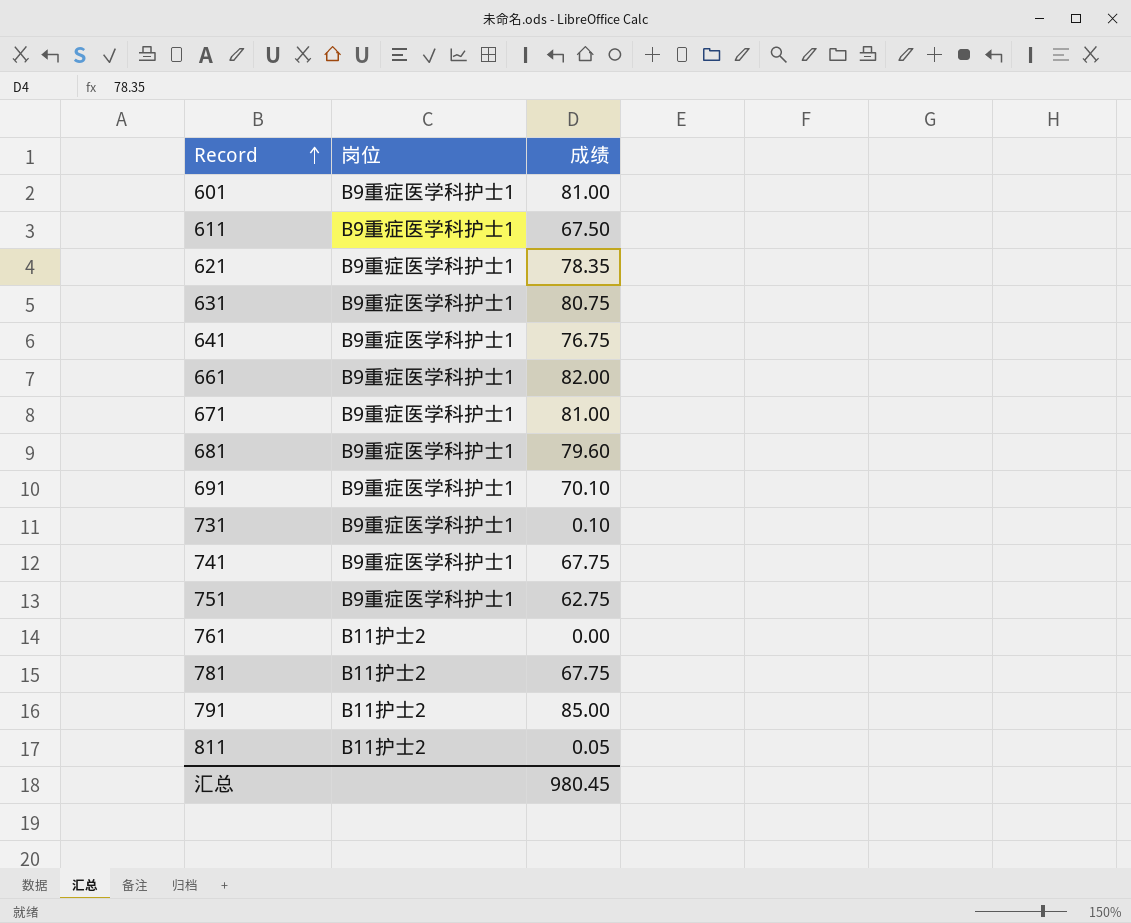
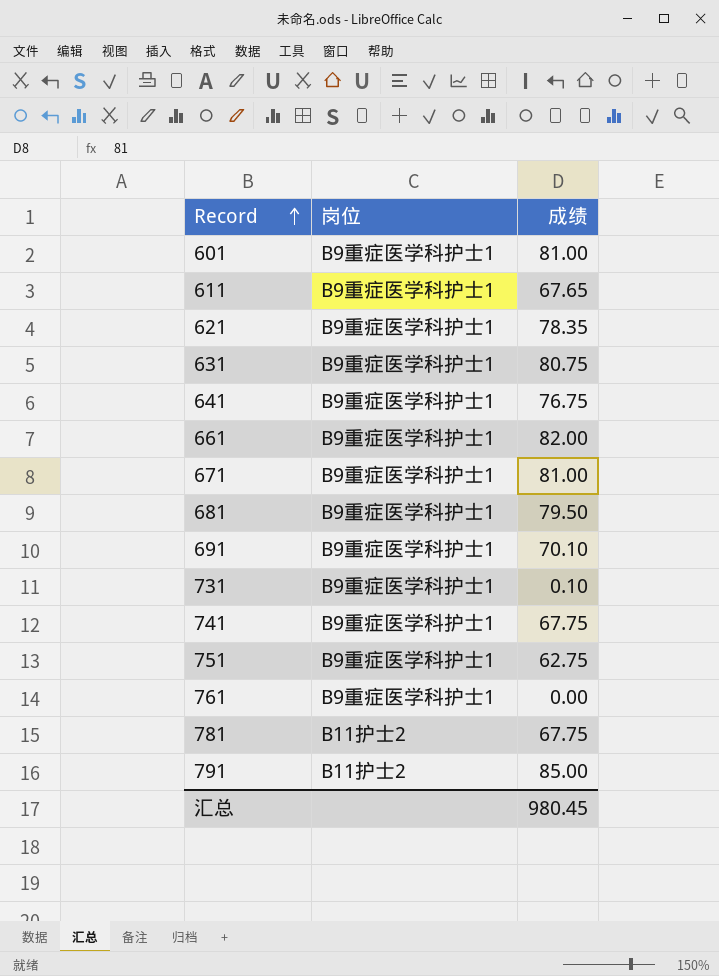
row 811: B11护士2 | 0.05 -> none
611 | 成绩: 67.50 -> 67.65
681 | 成绩: 79.60 -> 79.50
761 | 岗位: B11护士2 -> B9重症医学科护士1

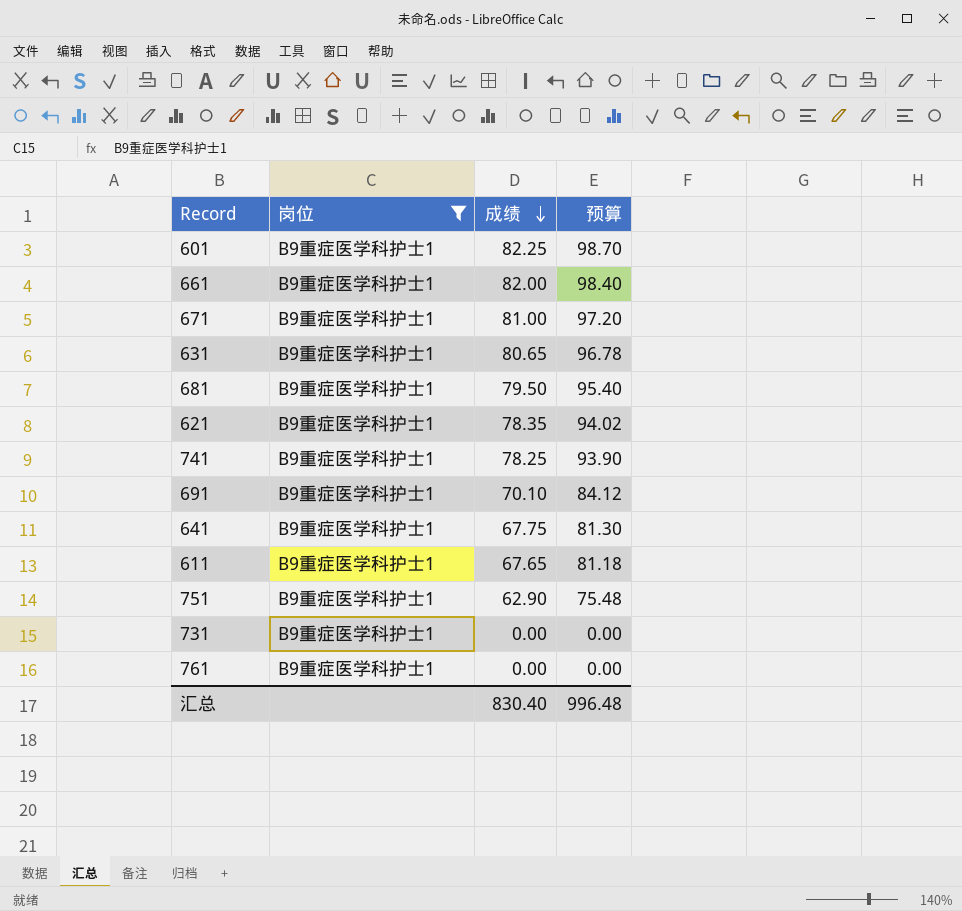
filter: none -> 岗位 = B9重症医学科护士1
row order: Record ascending -> 成绩 descending
column 预算 | formula: none -> [成绩] * 1.2
601 | 成绩: 81.00 -> 82.25
631 | 成绩: 80.75 -> 80.65
741 | 成绩: 67.75 -> 78.25
641 | 成绩: 76.75 -> 67.75
751 | 成绩: 62.75 -> 62.90
731 | 成绩: 0.10 -> 0.00
汇总 | 成绩: 980.45 -> 830.40

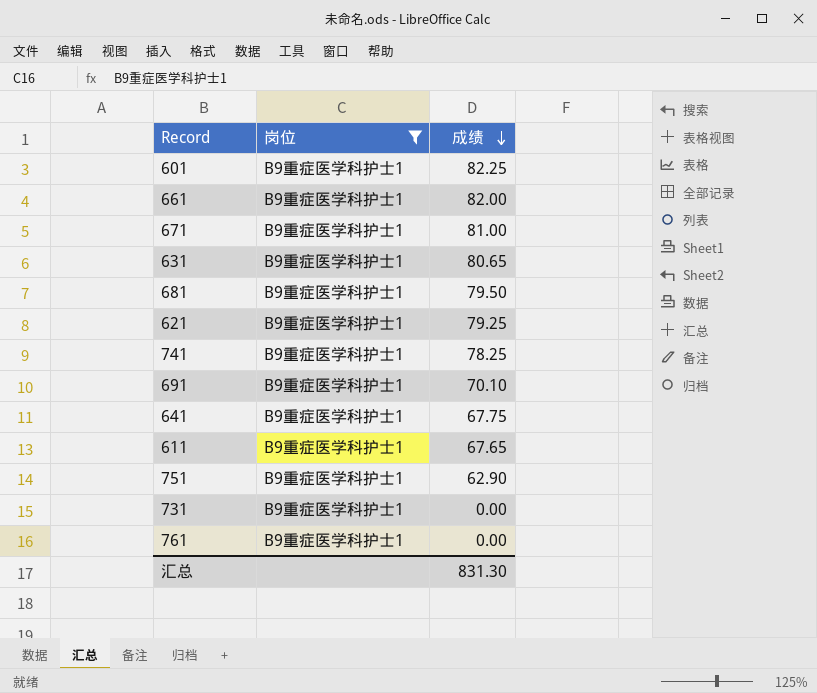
column 预算 | formula: [成绩] * 1.2 -> none
621 | 成绩: 78.35 -> 79.25
汇总 | 成绩: 830.40 -> 831.30

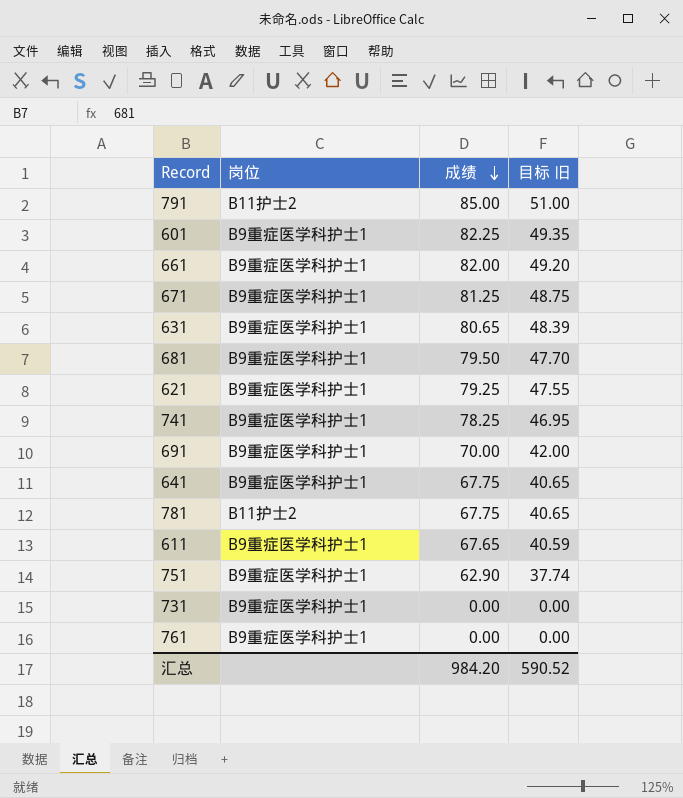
filter: 岗位 = B9重症医学科护士1 -> none
column 目标 旧 | formula: none -> [成绩] * 0.6
671 | 成绩: 81.00 -> 81.25
691 | 成绩: 70.10 -> 70.00
汇总 | 成绩: 831.30 -> 984.20

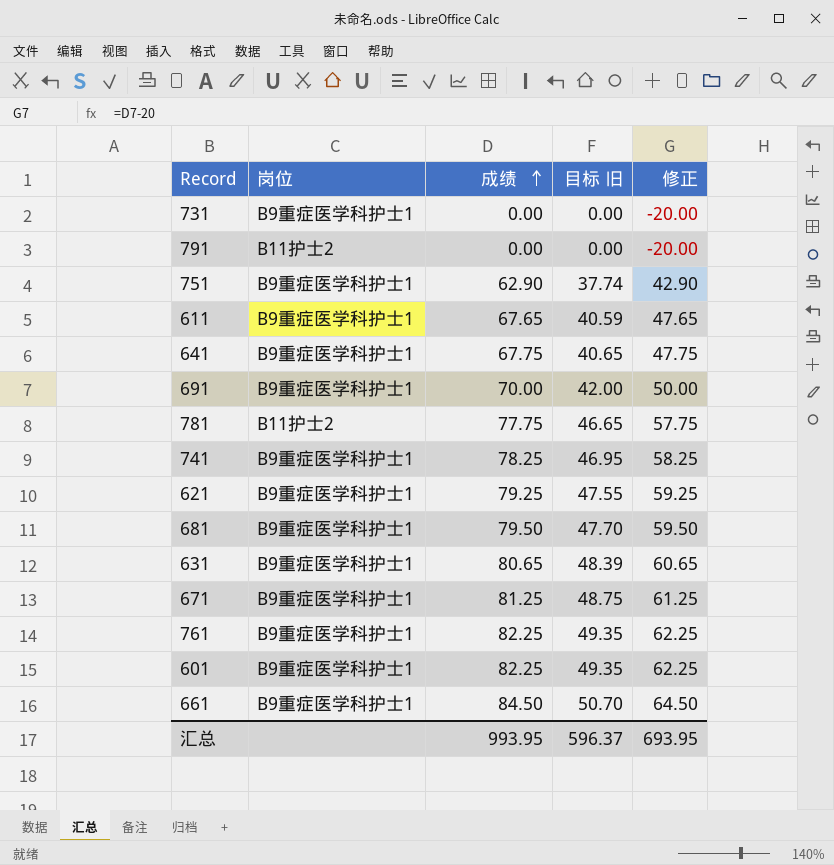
row order: 成绩 descending -> 成绩 ascending
column 修正 | formula: none -> [成绩] - 20
791 | 成绩: 85.00 -> 0.00
791 | 目标 旧: 51.00 -> 0.00
781 | 成绩: 67.75 -> 77.75
781 | 目标 旧: 40.65 -> 46.65
761 | 成绩: 0.00 -> 82.25
761 | 目标 旧: 0.00 -> 49.35
661 | 成绩: 82.00 -> 84.50
661 | 目标 旧: 49.20 -> 50.70
汇总 | 成绩: 984.20 -> 993.95
汇总 | 目标 旧: 590.52 -> 596.37

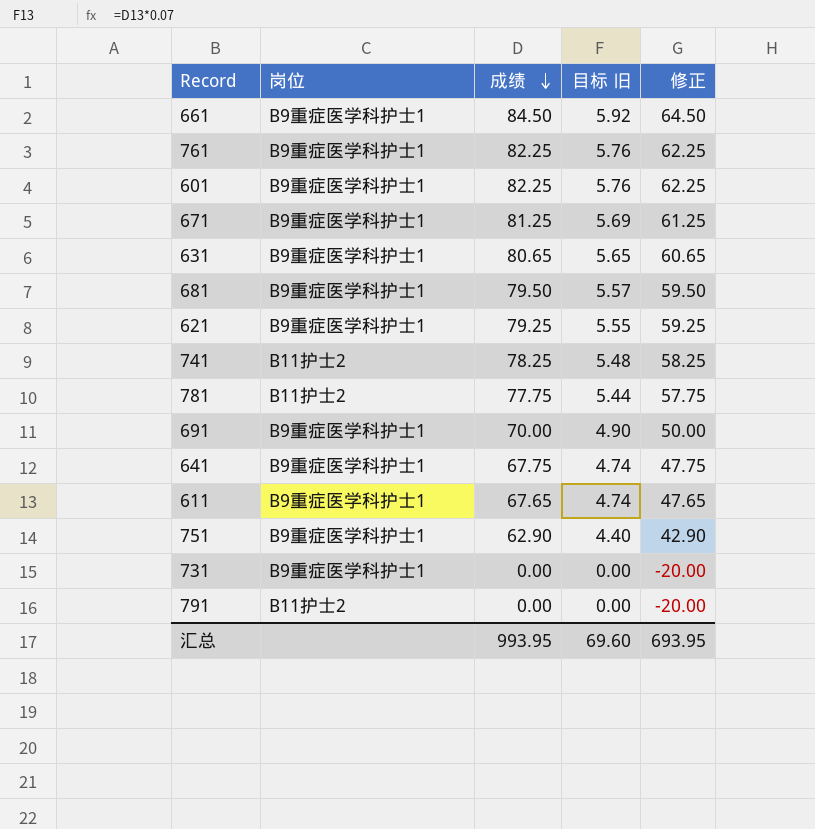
row order: 成绩 ascending -> 成绩 descending
column 目标 旧 | formula: [成绩] * 0.6 -> [成绩] * 0.07
741 | 岗位: B9重症医学科护士1 -> B11护士2
汇总 | 目标 旧: 596.37 -> 69.60

